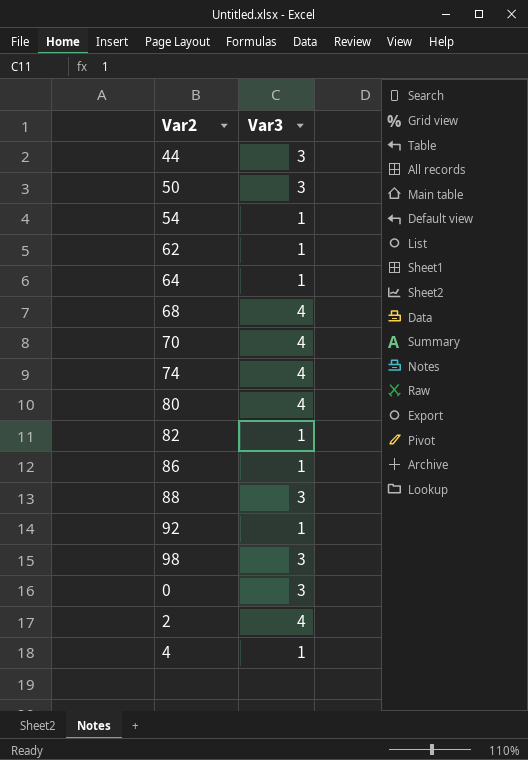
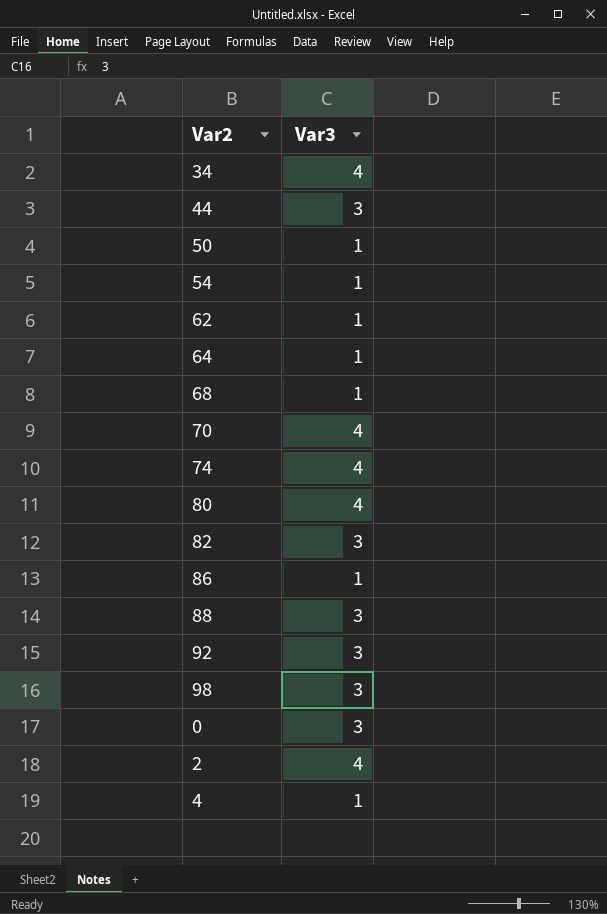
row 34: none -> 4
50 | Var3: 3 -> 1
68 | Var3: 4 -> 1
82 | Var3: 1 -> 3
92 | Var3: 1 -> 3

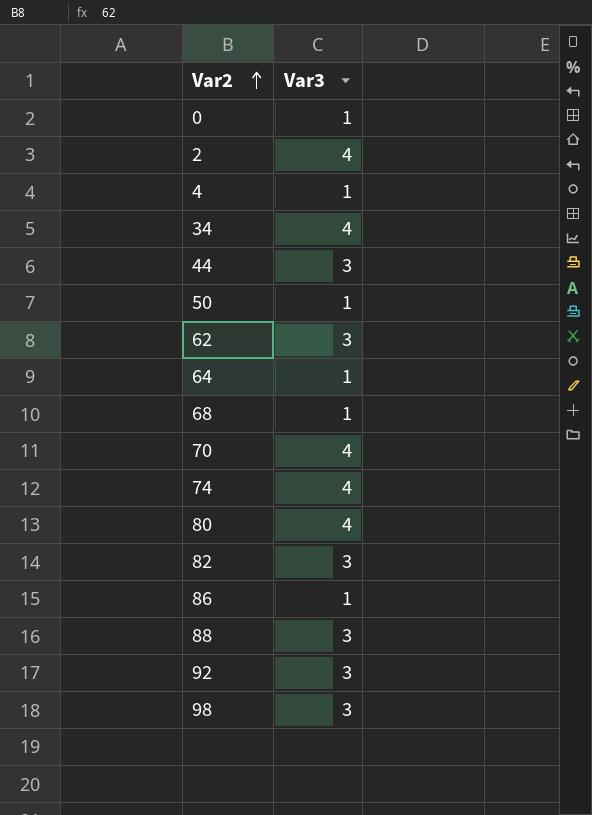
row order: none -> Var2 ascending
row 54: 1 -> none
0 | Var3: 3 -> 1
62 | Var3: 1 -> 3

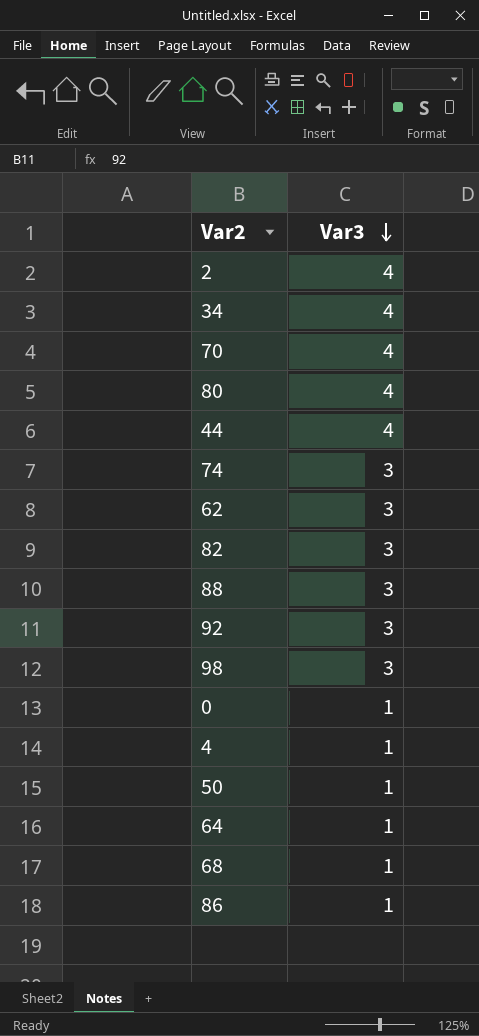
row order: Var2 ascending -> Var3 descending
44 | Var3: 3 -> 4
74 | Var3: 4 -> 3

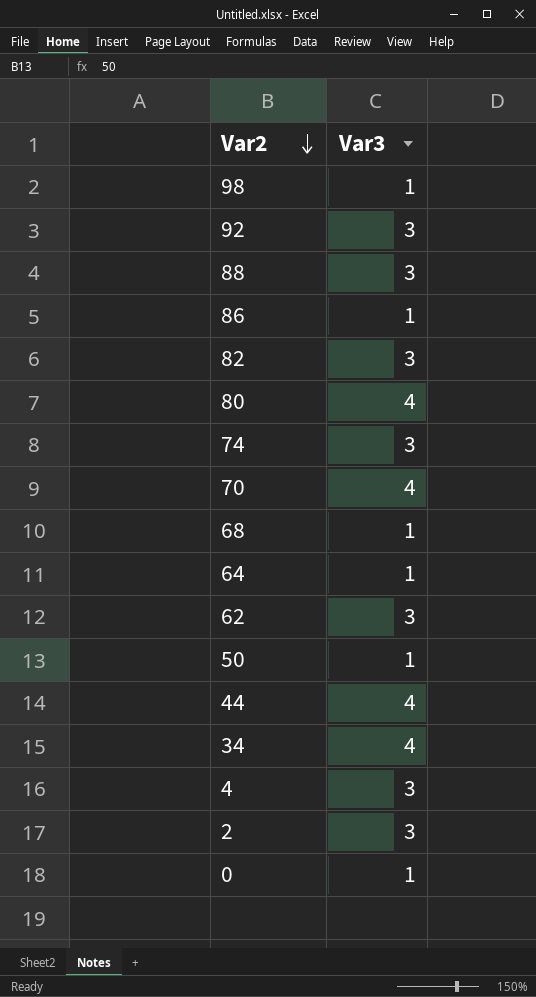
row order: Var3 descending -> Var2 descending
98 | Var3: 3 -> 1
4 | Var3: 1 -> 3
2 | Var3: 4 -> 3

